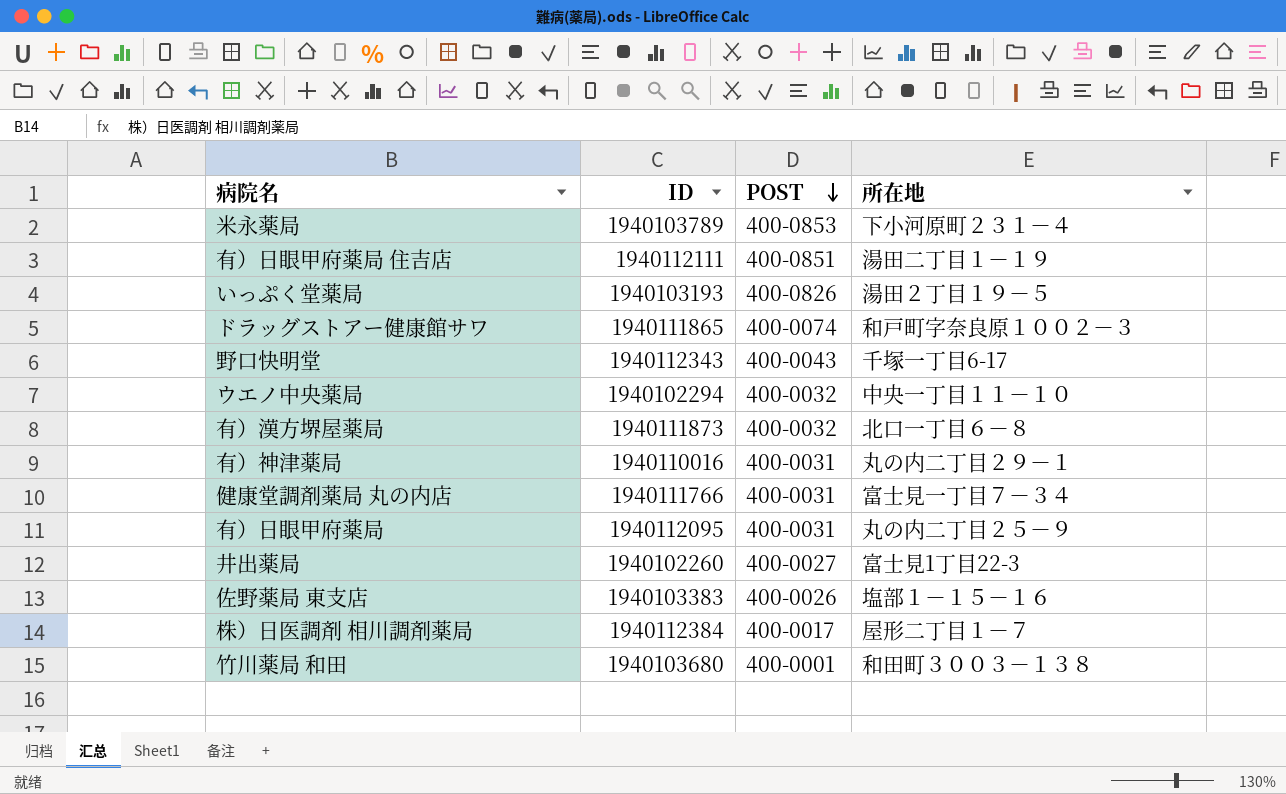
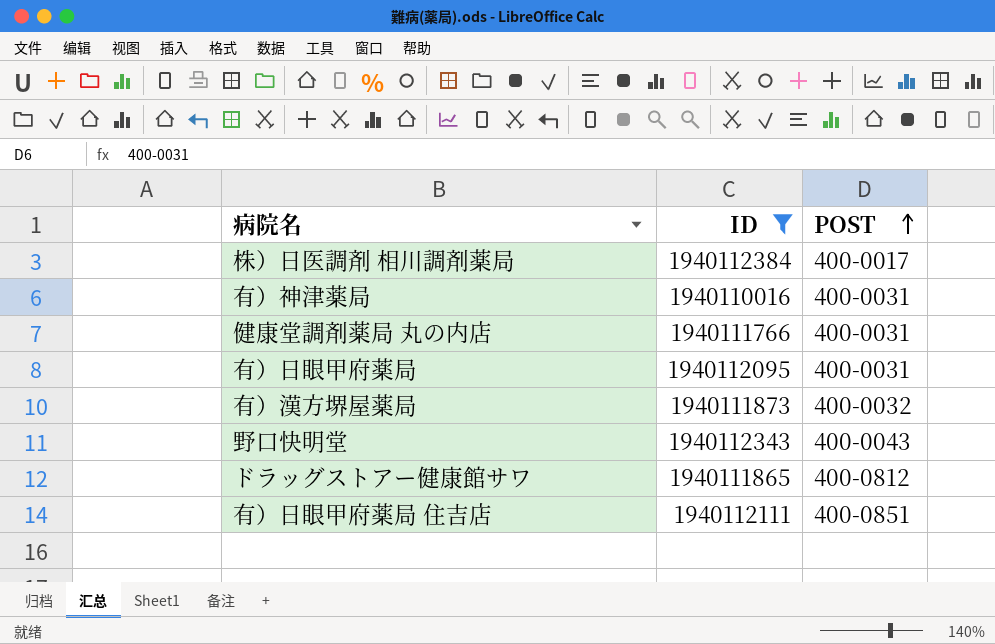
filter: none -> ID >= 1940110016
row order: POST descending -> POST ascending
column 所在地 | position: 4 -> none
ドラッグストアー健康館サワ | POST: 400-0074 -> 400-0812

